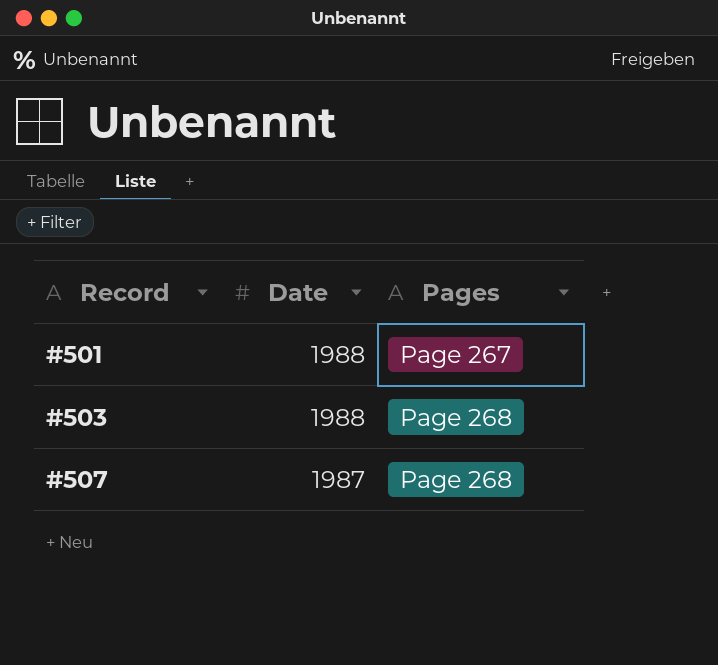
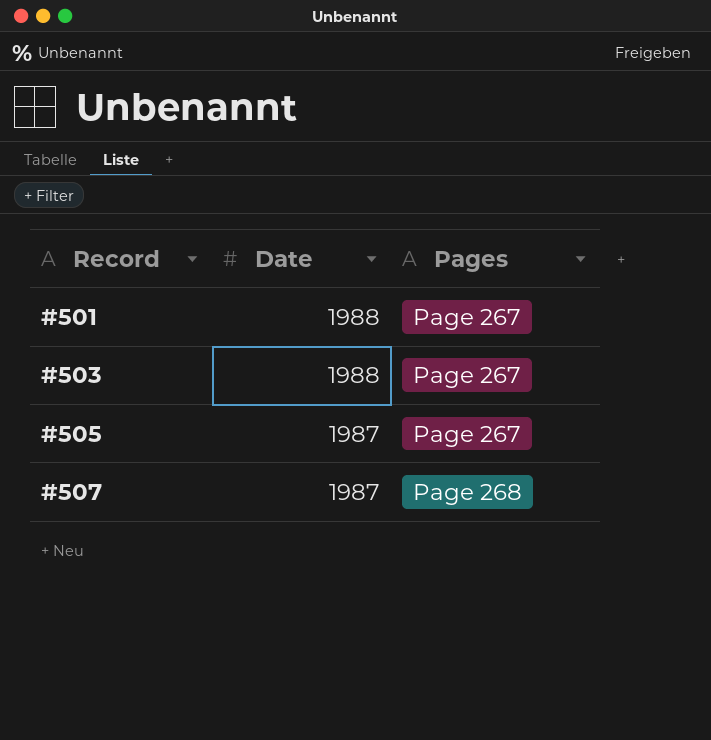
#503 | Pages: Page 268 -> Page 267
row #505: none -> 1987 | Page 267

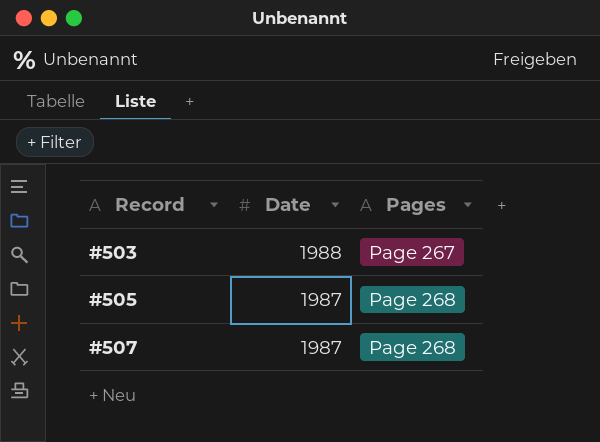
row #501: 1988 | Page 267 -> none
#505 | Pages: Page 267 -> Page 268

